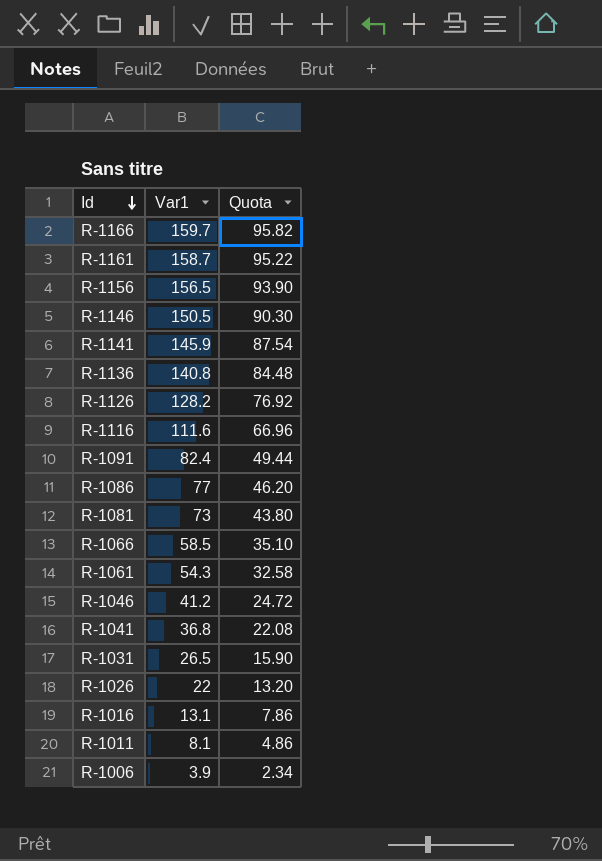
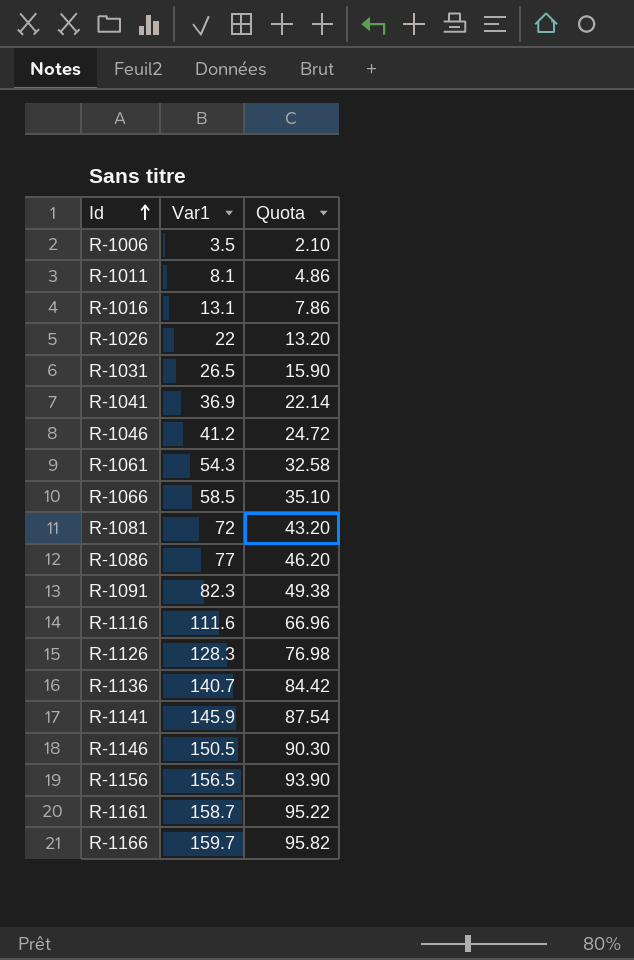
row order: Id descending -> Id ascending
R-1006 | Var1: 3.9 -> 3.5
R-1006 | Quota: 2.34 -> 2.10
R-1041 | Var1: 36.8 -> 36.9
R-1041 | Quota: 22.08 -> 22.14
R-1081 | Var1: 73 -> 72
R-1081 | Quota: 43.80 -> 43.20
R-1091 | Var1: 82.4 -> 82.3
R-1091 | Quota: 49.44 -> 49.38
R-1126 | Var1: 128.2 -> 128.3
R-1126 | Quota: 76.92 -> 76.98
R-1136 | Var1: 140.8 -> 140.7
R-1136 | Quota: 84.48 -> 84.42

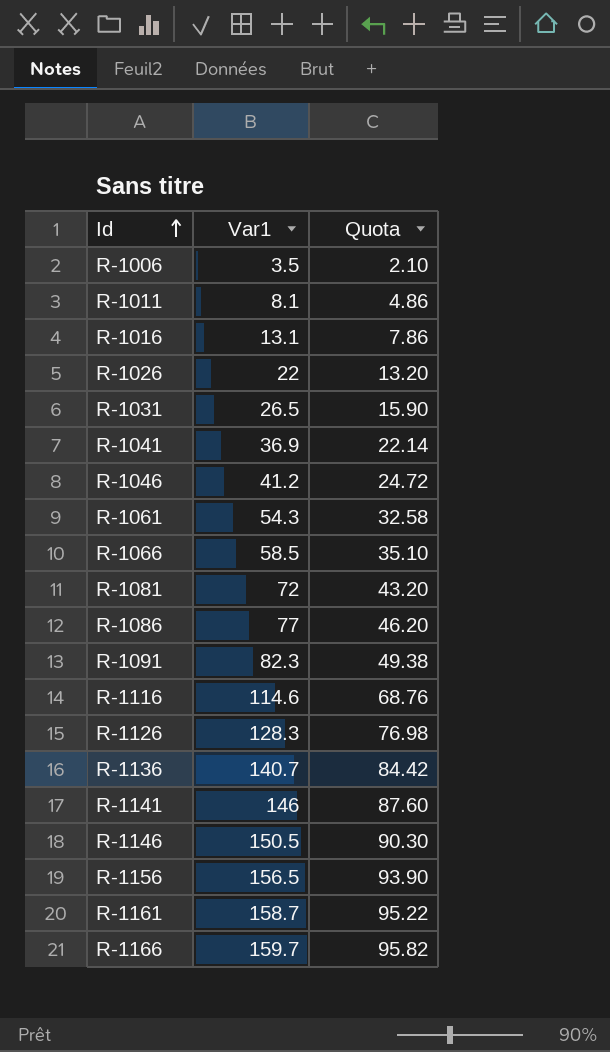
R-1116 | Var1: 111.6 -> 114.6
R-1116 | Quota: 66.96 -> 68.76
R-1141 | Var1: 145.9 -> 146
R-1141 | Quota: 87.54 -> 87.60

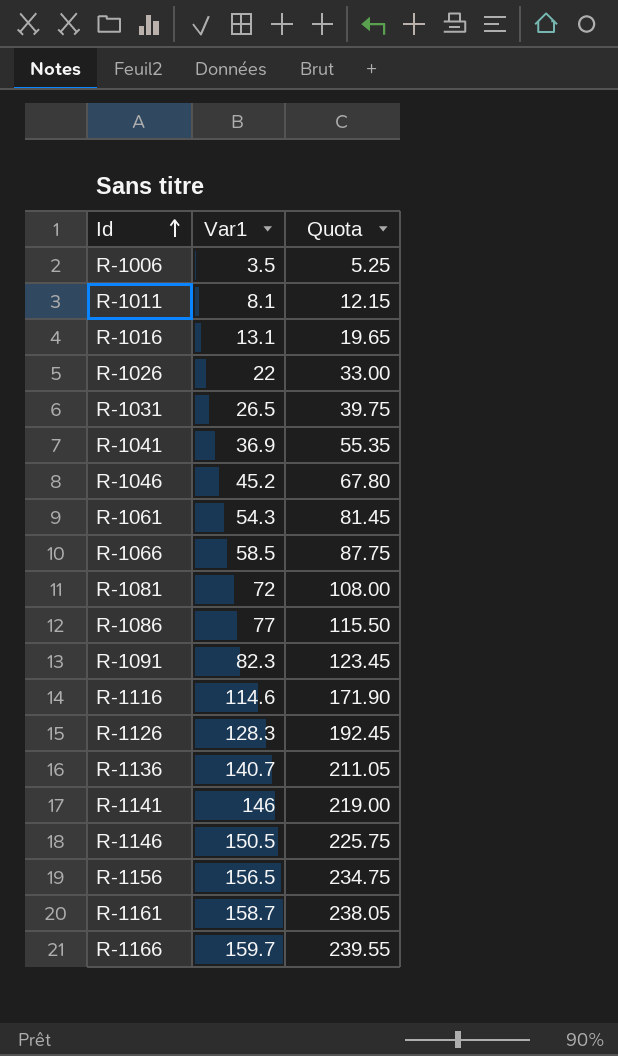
column Quota | formula: [Var1] * 0.6 -> [Var1] * 1.5
R-1046 | Var1: 41.2 -> 45.2

